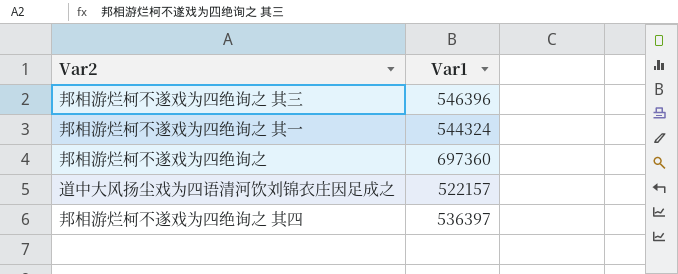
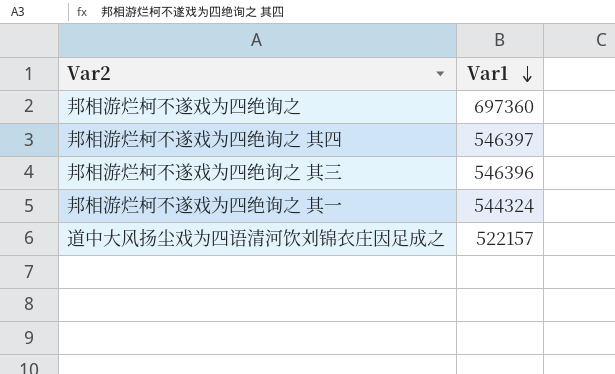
row order: none -> Var1 descending
邦相游烂柯不遂戏为四绝询之 其四 | Var1: 536397 -> 546397

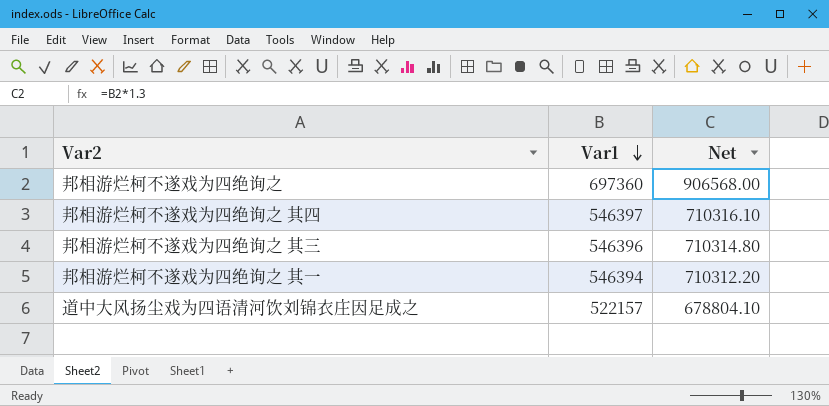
column Net | formula: none -> [Var1] * 1.3
邦相游烂柯不遂戏为四绝询之 其一 | Var1: 544324 -> 546394

